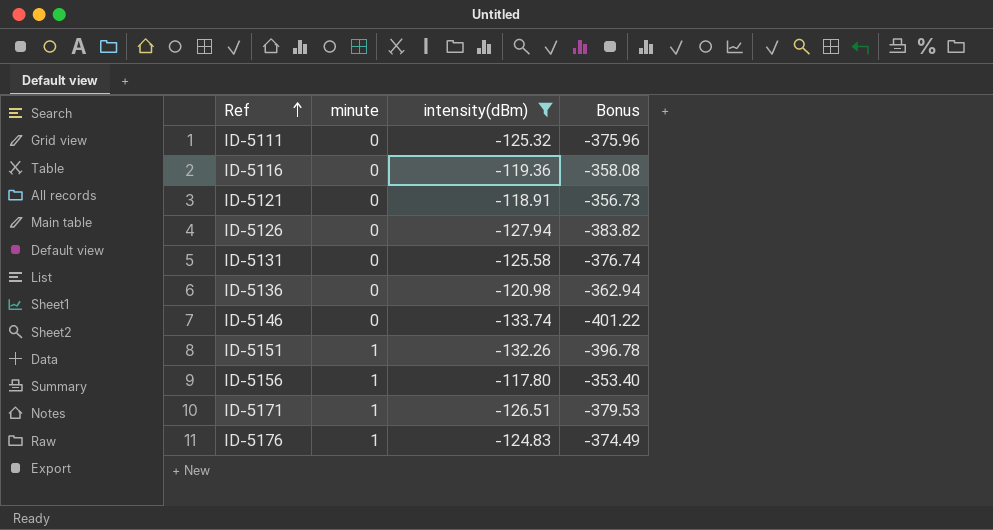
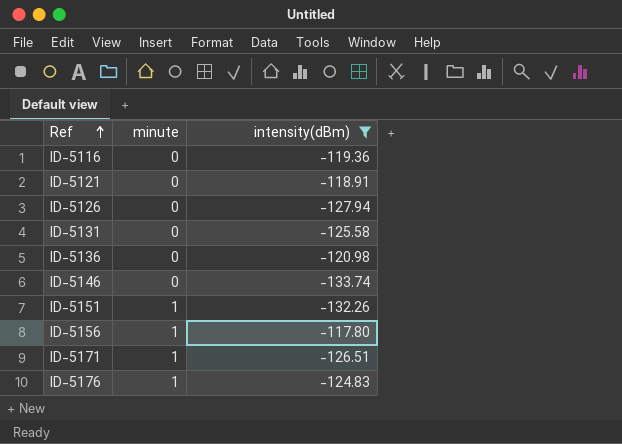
column Bonus | formula: [intensity(dBm)] * 3 -> none
row ID-5111: 0 | -125.32 | -375.96 -> none

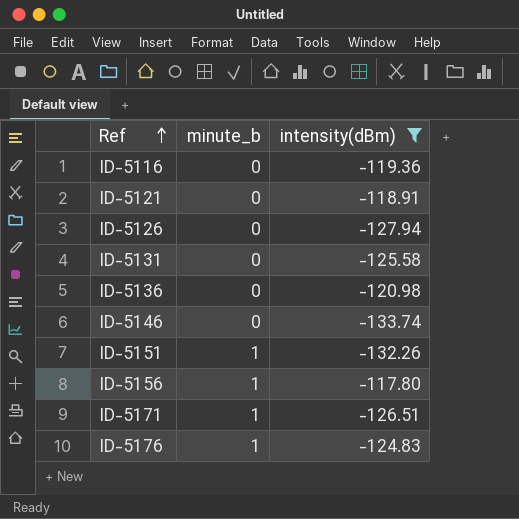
column name: minute -> minute_b

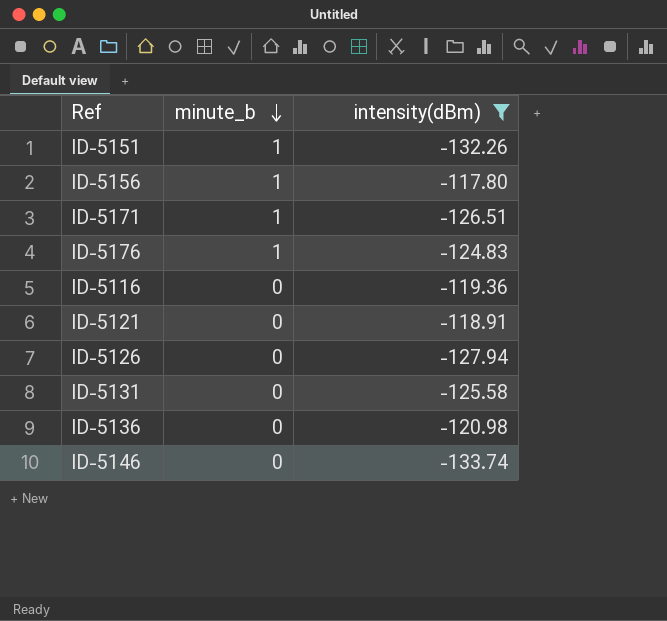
row order: Ref ascending -> minute_b descending

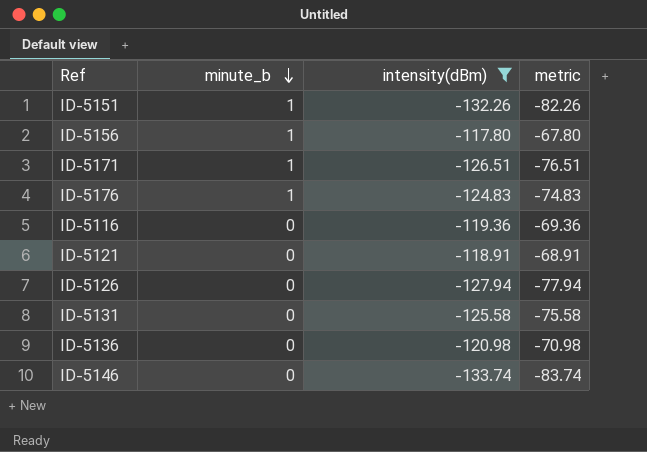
column metric | formula: none -> [intensity(dBm)] + 50

